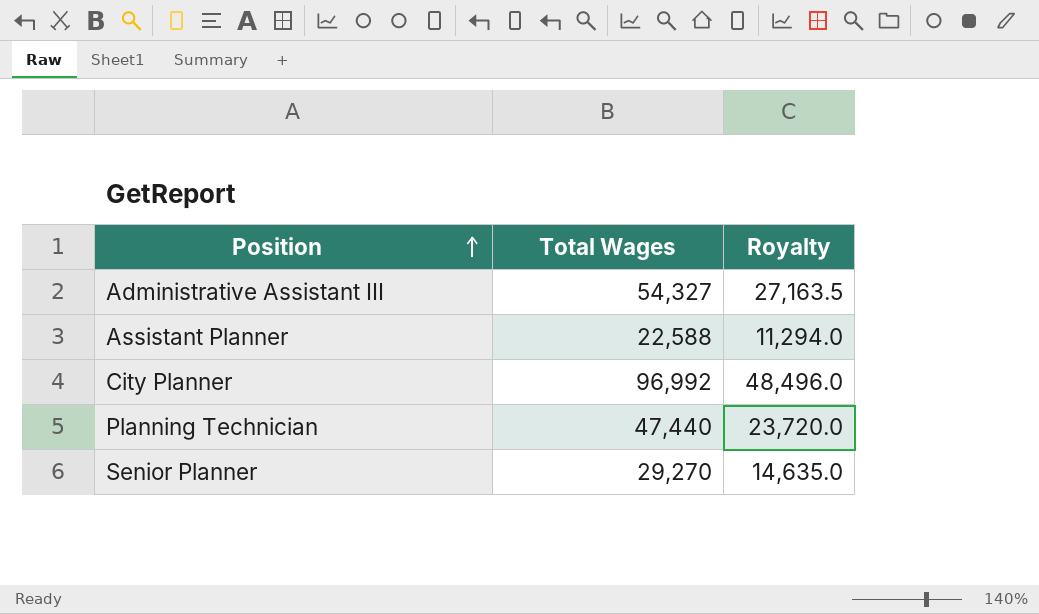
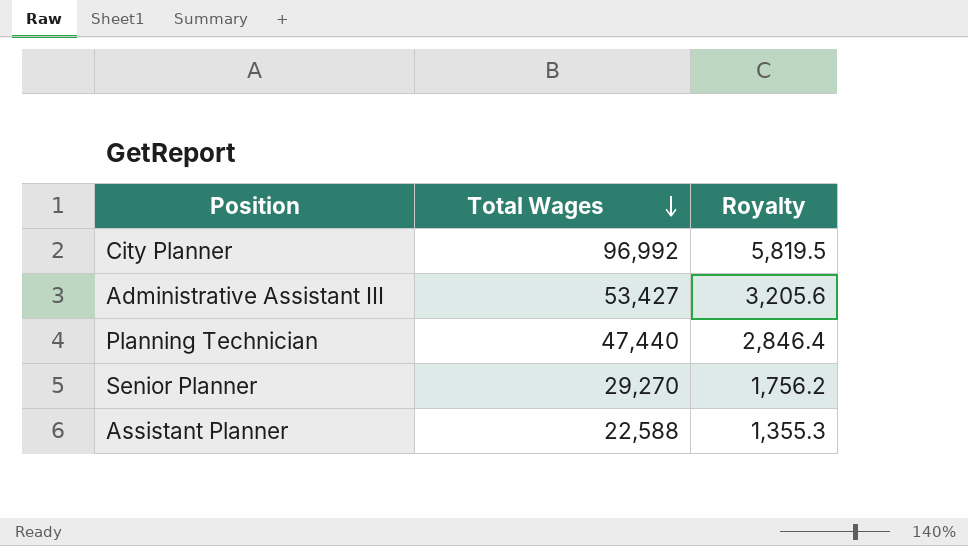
row order: Position ascending -> Total Wages descending
column Royalty | formula: [Total Wages] * 0.5 -> [Total Wages] * 0.06
Administrative Assistant III | Total Wages: 54,327 -> 53,427

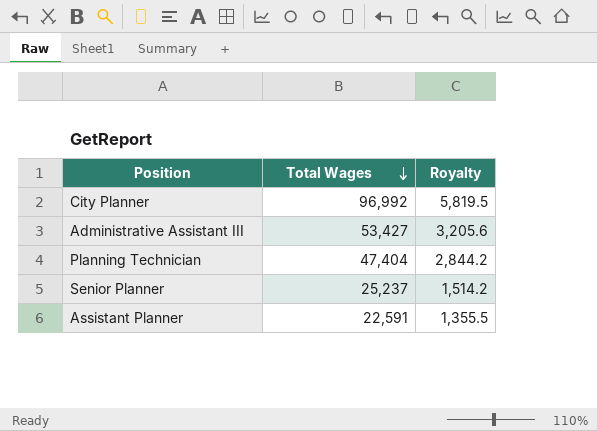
Planning Technician | Total Wages: 47,440 -> 47,404
Planning Technician | Royalty: 2,846.4 -> 2,844.2
Senior Planner | Total Wages: 29,270 -> 25,237
Senior Planner | Royalty: 1,756.2 -> 1,514.2
Assistant Planner | Total Wages: 22,588 -> 22,591
Assistant Planner | Royalty: 1,355.3 -> 1,355.5

